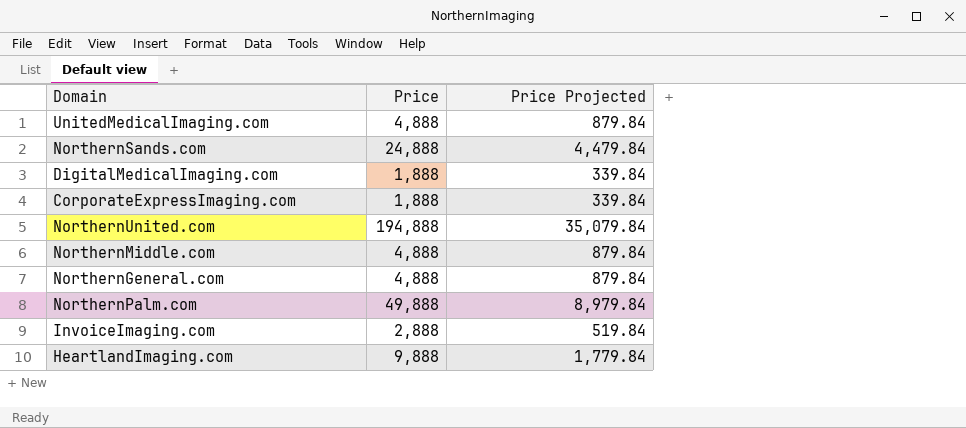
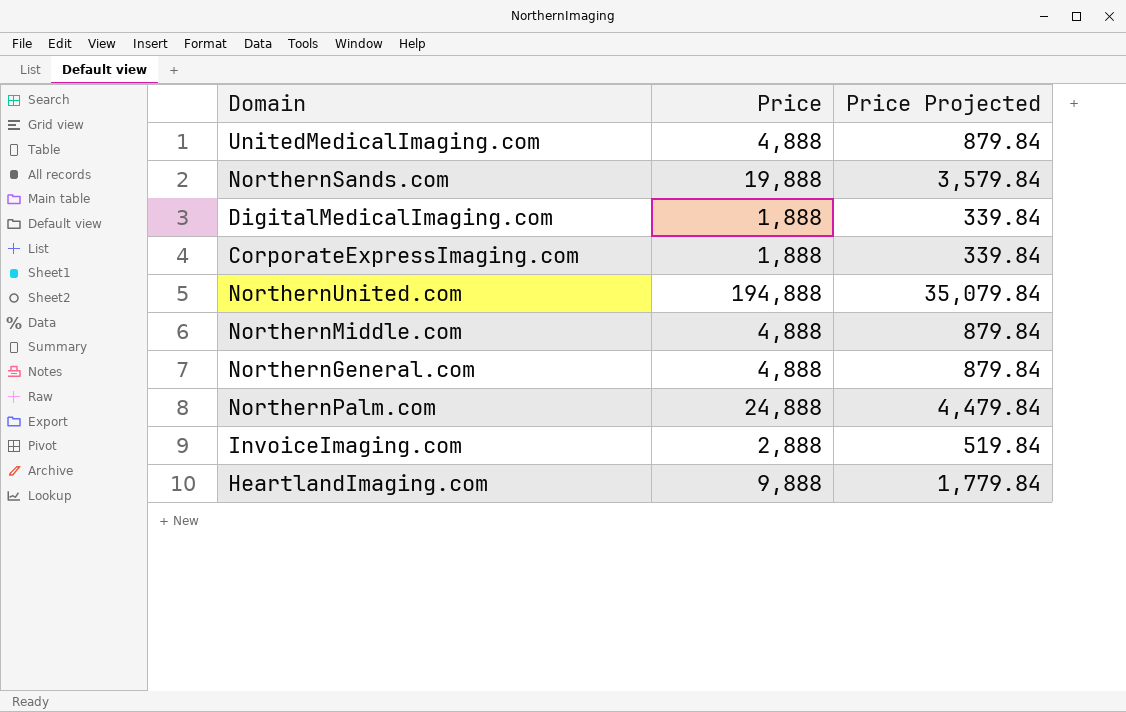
NorthernSands.com | Price: 24,888 -> 19,888
NorthernSands.com | Price Projected: 4,479.84 -> 3,579.84
NorthernPalm.com | Price: 49,888 -> 24,888
NorthernPalm.com | Price Projected: 8,979.84 -> 4,479.84

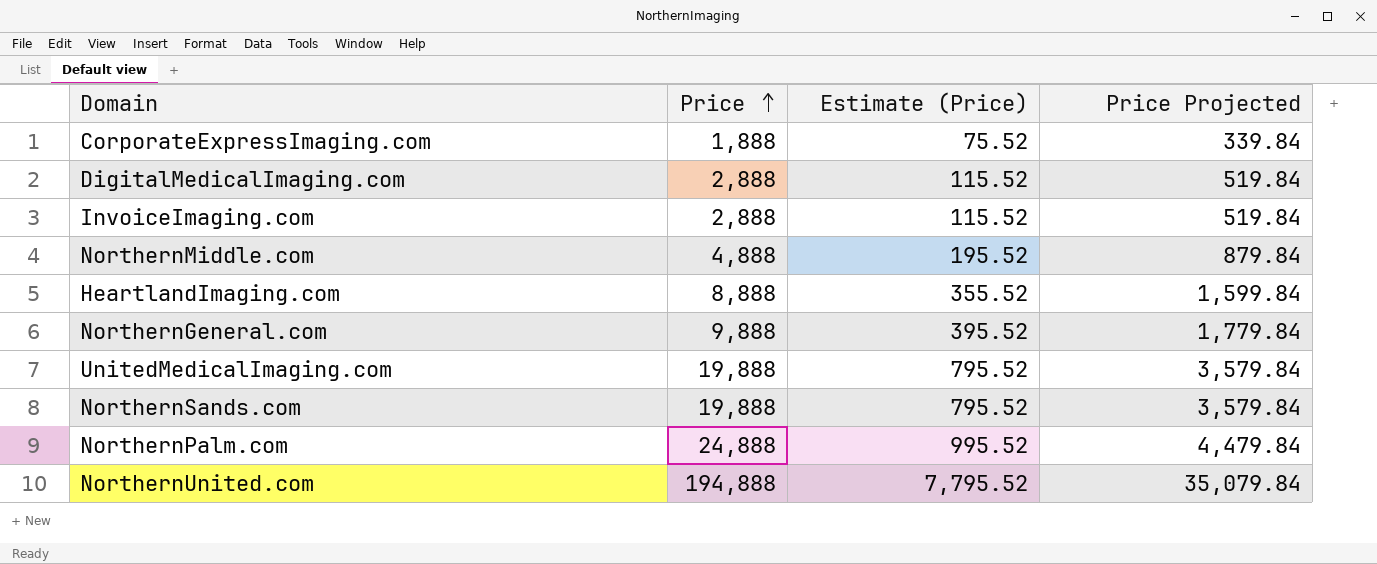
row order: none -> Price ascending
column Estimate (Price) | formula: none -> [Price] * 0.04
DigitalMedicalImaging.com | Price: 1,888 -> 2,888
DigitalMedicalImaging.com | Price Projected: 339.84 -> 519.84
HeartlandImaging.com | Price: 9,888 -> 8,888
HeartlandImaging.com | Price Projected: 1,779.84 -> 1,599.84
NorthernGeneral.com | Price: 4,888 -> 9,888
NorthernGeneral.com | Price Projected: 879.84 -> 1,779.84
UnitedMedicalImaging.com | Price: 4,888 -> 19,888
UnitedMedicalImaging.com | Price Projected: 879.84 -> 3,579.84

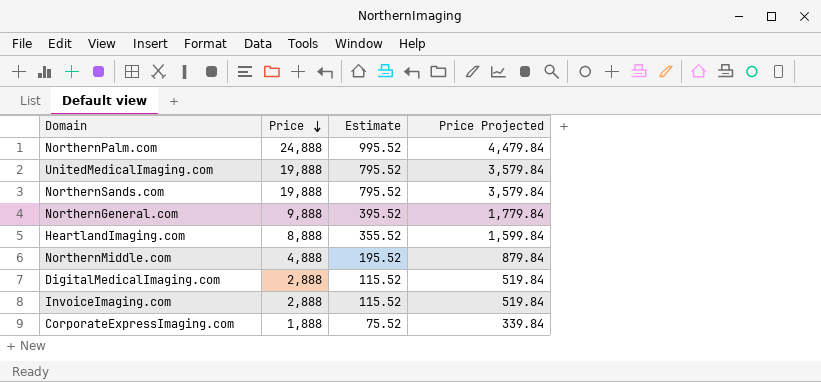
row order: Price ascending -> Price descending
column name: Estimate (Price) -> Estimate
row NorthernUnited.com: 194,888 | 7,795.52 | 35,079.84 -> none

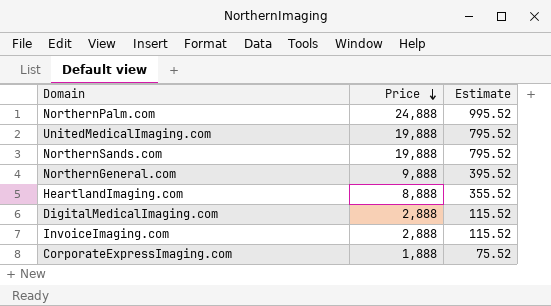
column Price Projected | formula: [Price] * 0.18 -> none
row NorthernMiddle.com: 4,888 | 195.52 | 879.84 -> none

